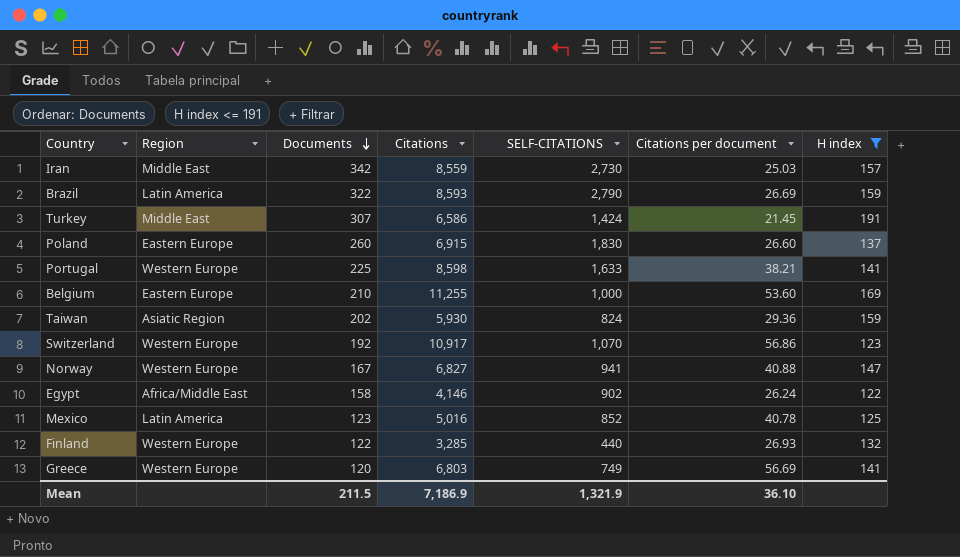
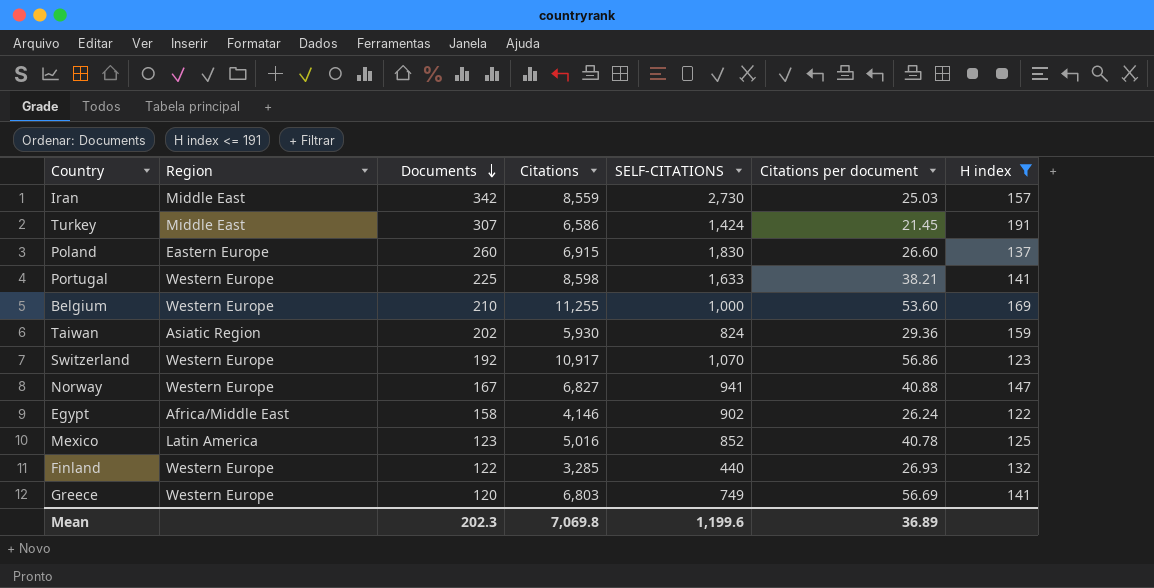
row Brazil: Latin America | 322 | 8,593 | 2,790 | 26.69 | 159 -> none
Belgium | Region: Eastern Europe -> Western Europe
Mean | Documents: 211.5 -> 202.3
Mean | Citations: 7,186.9 -> 7,069.8
Mean | SELF-CITATIONS: 1,321.9 -> 1,199.6
Mean | Citations per document: 36.10 -> 36.89

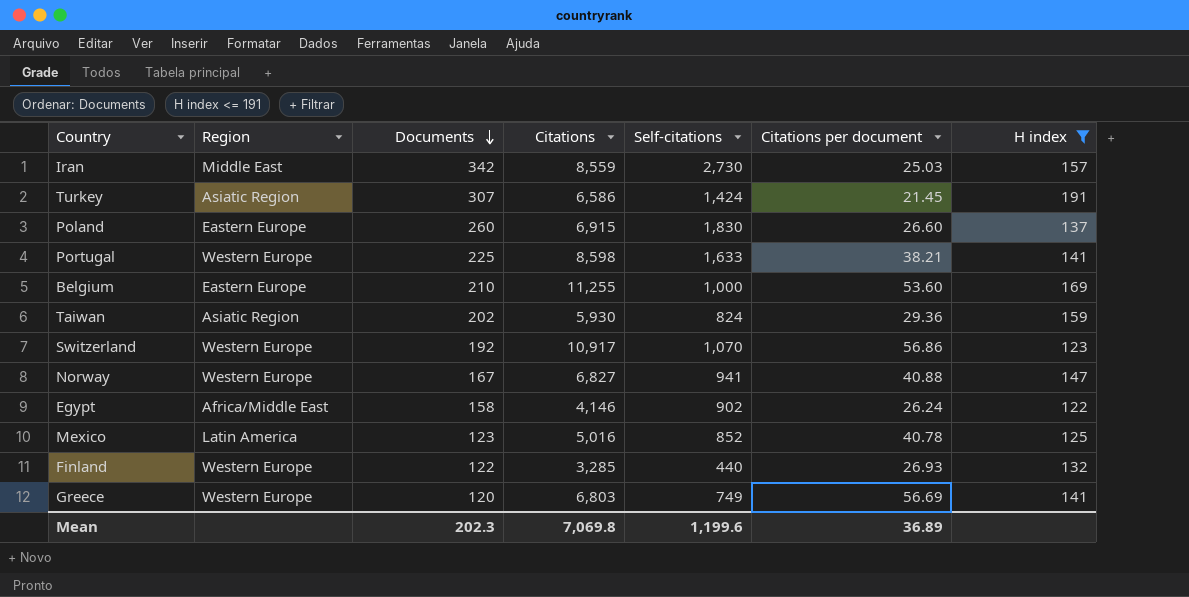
column name: SELF-CITATIONS -> Self-citations
Turkey | Region: Middle East -> Asiatic Region
Belgium | Region: Western Europe -> Eastern Europe

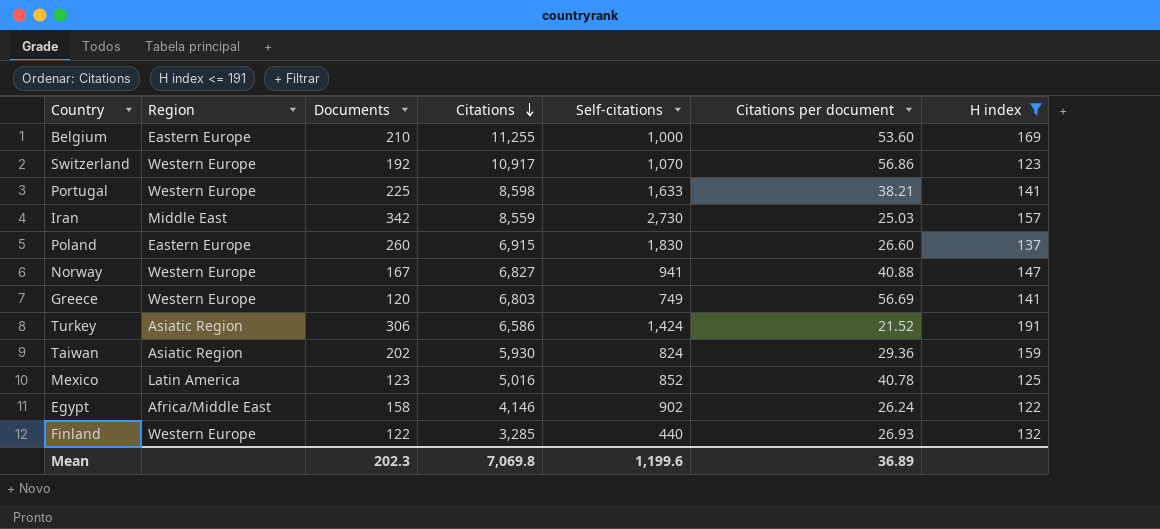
row order: Documents descending -> Citations descending
Turkey | Documents: 307 -> 306
Turkey | Citations per document: 21.45 -> 21.52

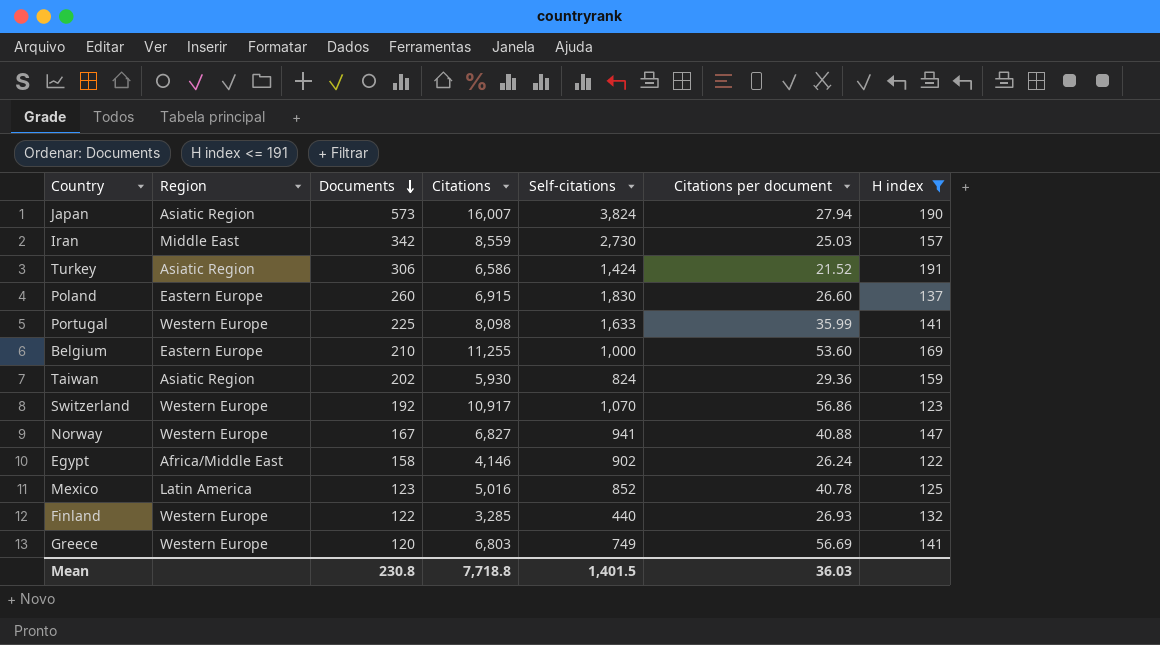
row order: Citations descending -> Documents descending
row Japan: none -> Asiatic Region | 573 | 16,007 | 3,824 | 27.94 | 190
Portugal | Citations: 8,598 -> 8,098
Portugal | Citations per document: 38.21 -> 35.99
Mean | Documents: 202.3 -> 230.8
Mean | Citations: 7,069.8 -> 7,718.8
Mean | Self-citations: 1,199.6 -> 1,401.5
Mean | Citations per document: 36.89 -> 36.03

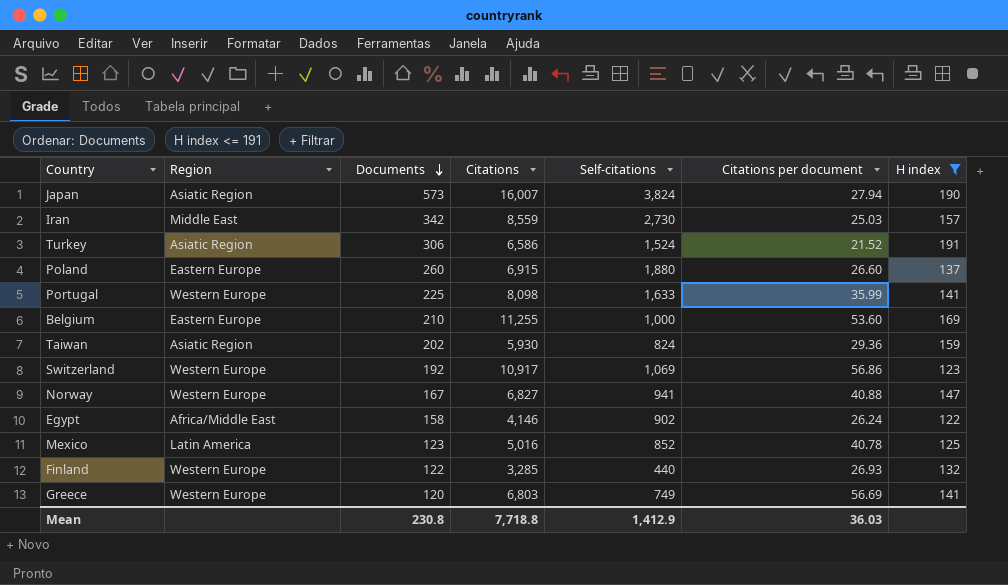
Turkey | Self-citations: 1,424 -> 1,524
Poland | Self-citations: 1,830 -> 1,880
Switzerland | Self-citations: 1,070 -> 1,069
Mean | Self-citations: 1,401.5 -> 1,412.9

